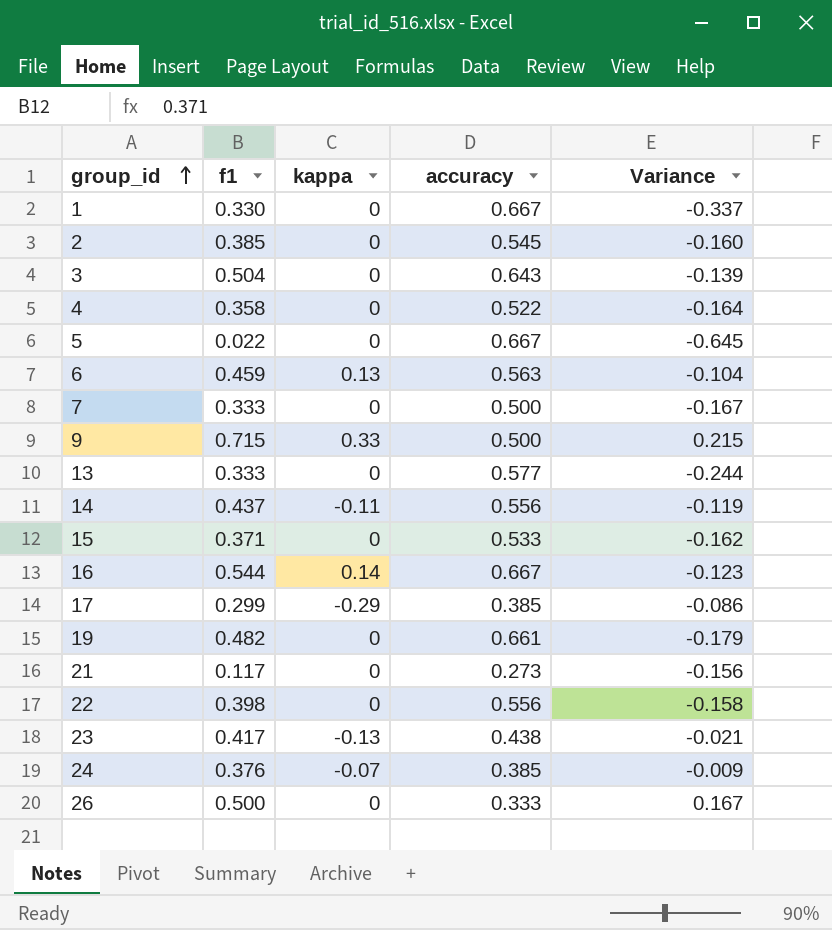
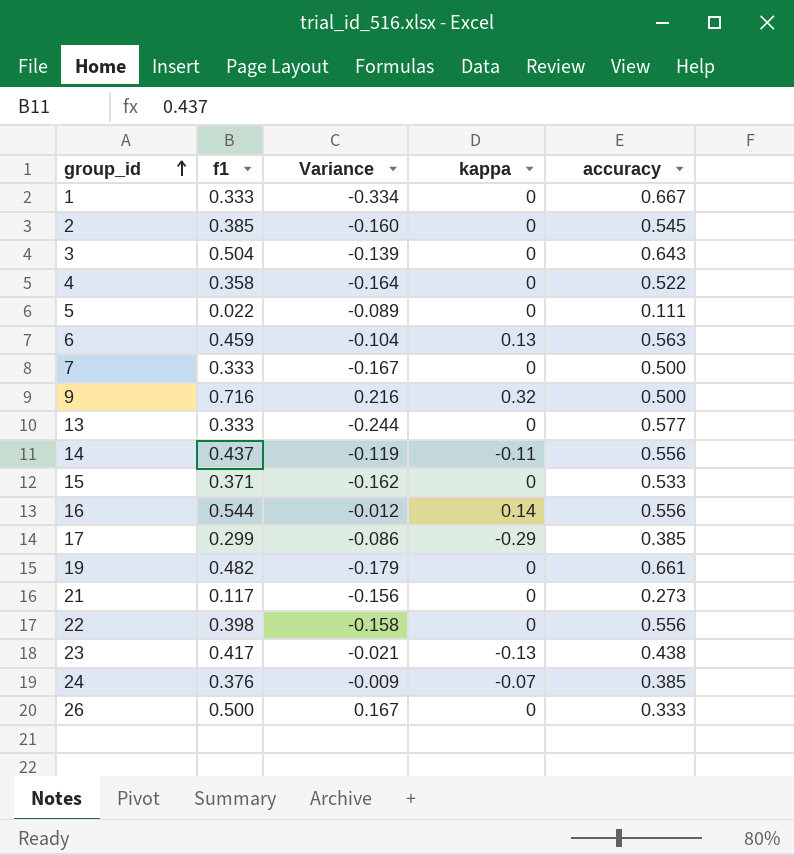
column Variance | position: 5 -> 3
1 | f1: 0.330 -> 0.333
1 | Variance: -0.337 -> -0.334
5 | Variance: -0.645 -> -0.089
5 | accuracy: 0.667 -> 0.111
9 | f1: 0.715 -> 0.716
9 | Variance: 0.215 -> 0.216
9 | kappa: 0.33 -> 0.32
16 | Variance: -0.123 -> -0.012
16 | accuracy: 0.667 -> 0.556

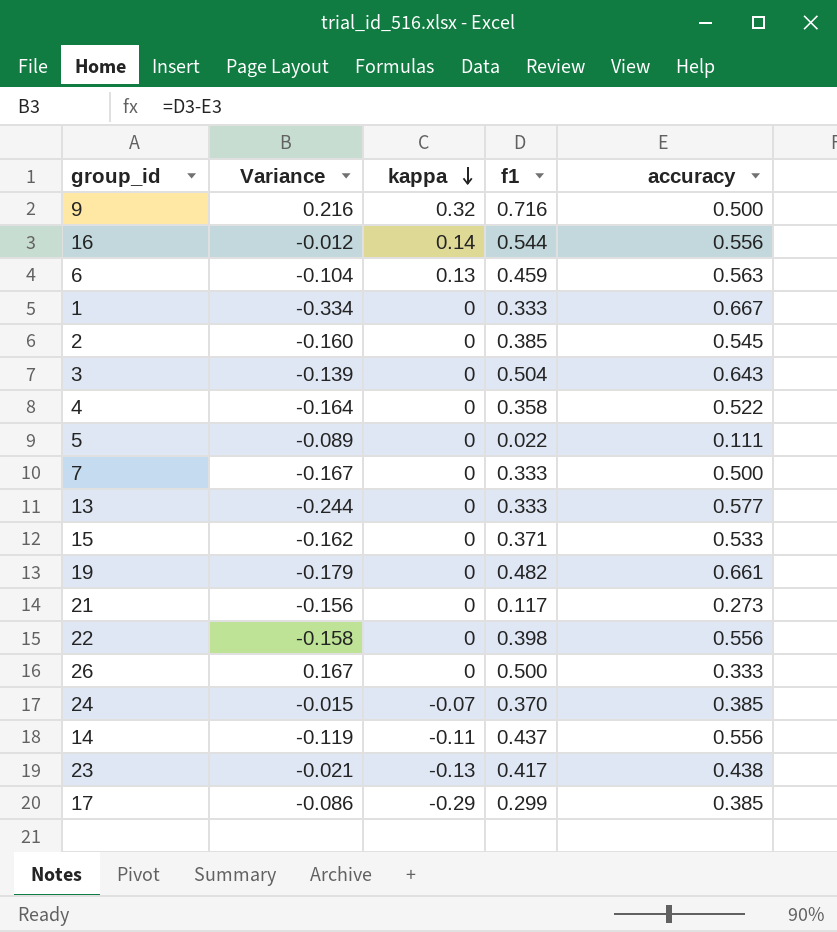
row order: group_id ascending -> kappa descending
column f1 | position: 2 -> 4
24 | Variance: -0.009 -> -0.015
24 | f1: 0.376 -> 0.370

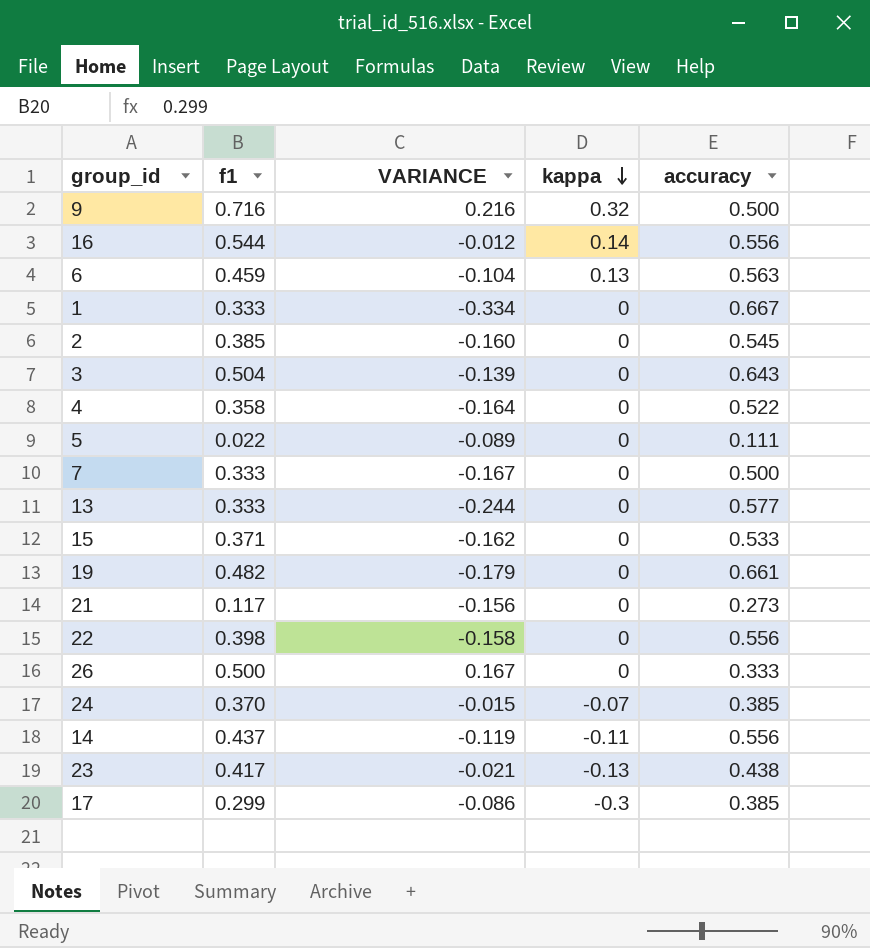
column f1 | position: 4 -> 2
column name: Variance -> VARIANCE
17 | kappa: -0.29 -> -0.3

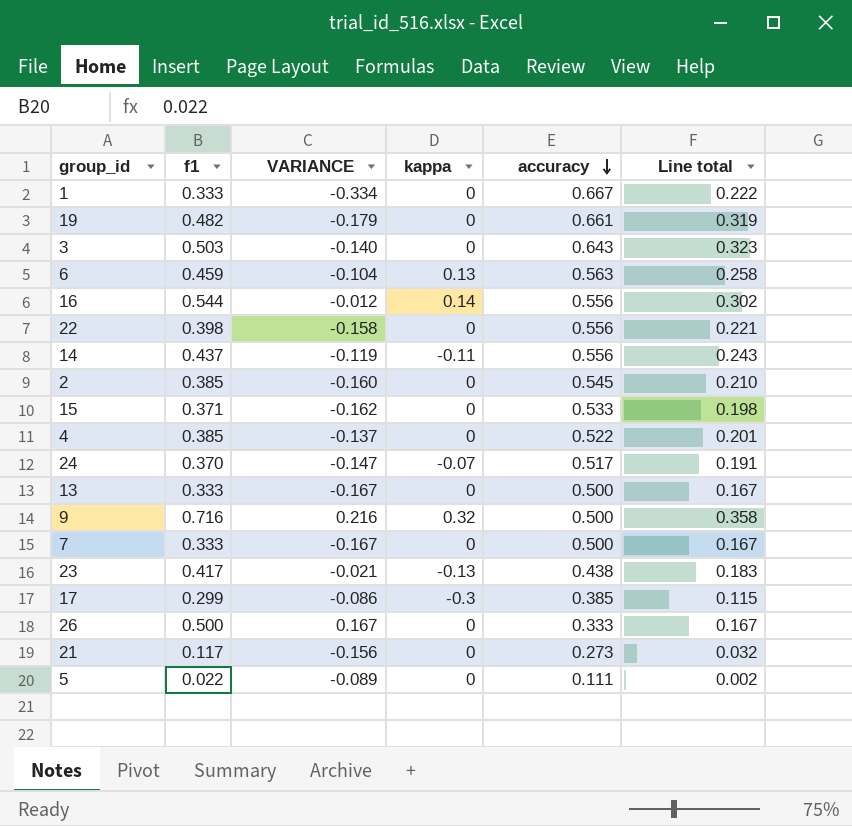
row order: kappa descending -> accuracy descending
column Line total | formula: none -> [f1] * [accuracy]
3 | f1: 0.504 -> 0.503
3 | VARIANCE: -0.139 -> -0.140
4 | f1: 0.358 -> 0.385
4 | VARIANCE: -0.164 -> -0.137
24 | VARIANCE: -0.015 -> -0.147
24 | accuracy: 0.385 -> 0.517
13 | VARIANCE: -0.244 -> -0.167
13 | accuracy: 0.577 -> 0.500

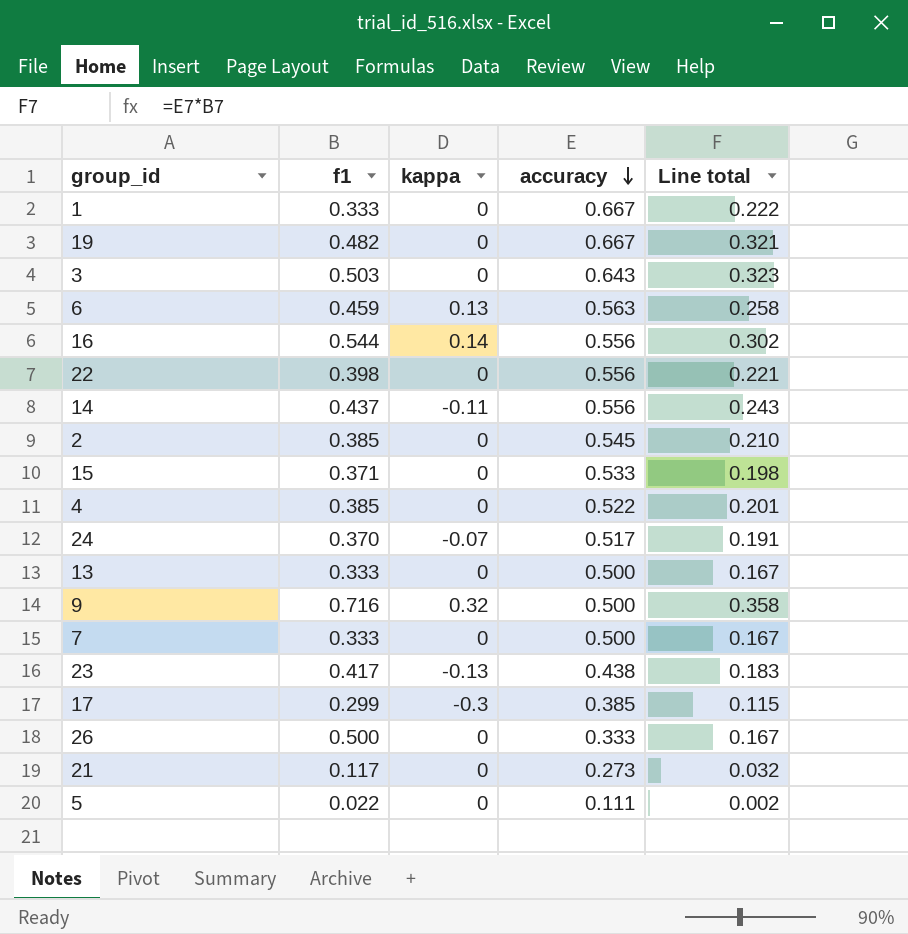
column VARIANCE | formula: [f1] - [accuracy] -> none
19 | accuracy: 0.661 -> 0.667
19 | Line total: 0.319 -> 0.321

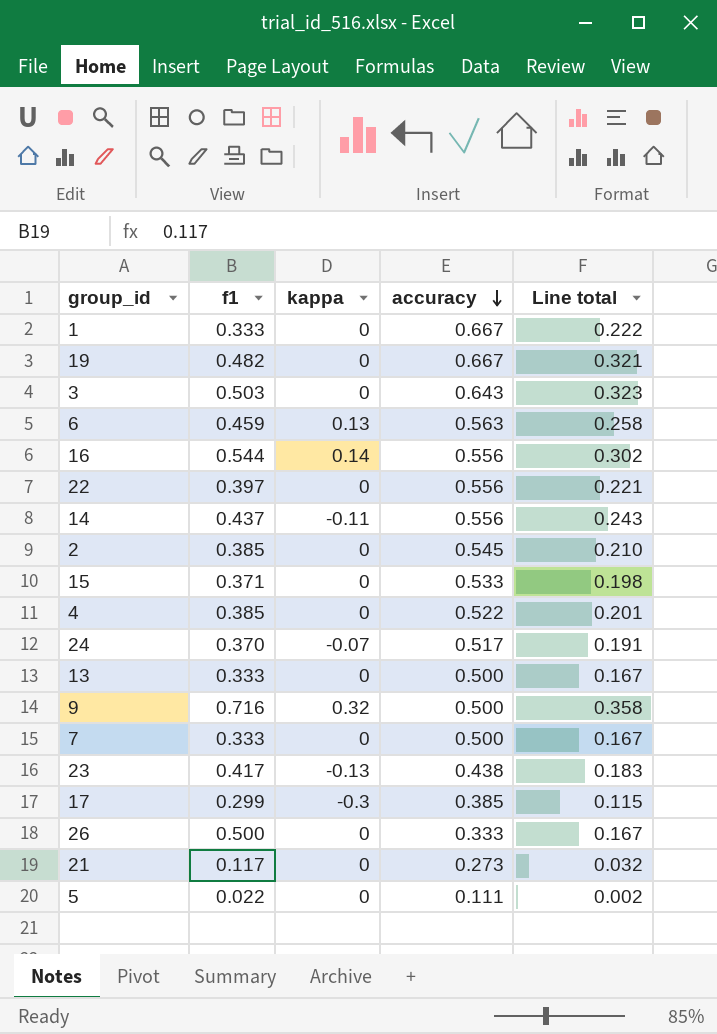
22 | f1: 0.398 -> 0.397

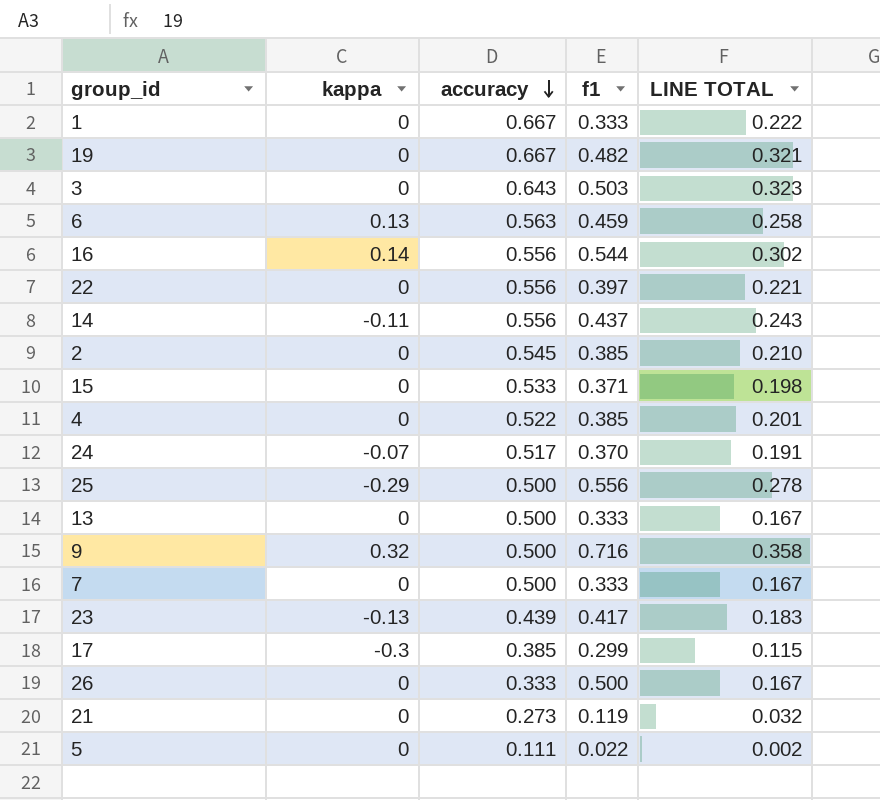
column f1 | position: 2 -> 4
column name: Line total -> LINE TOTAL
row 25: none -> -0.29 | 0.500 | 0.556 | 0.278
23 | accuracy: 0.438 -> 0.439
21 | f1: 0.117 -> 0.119

